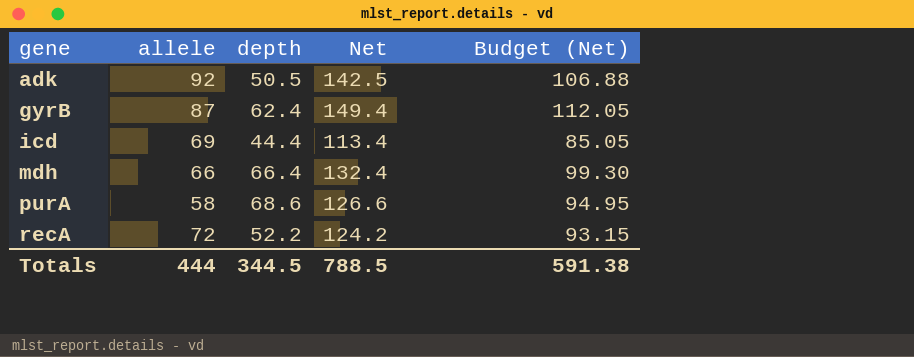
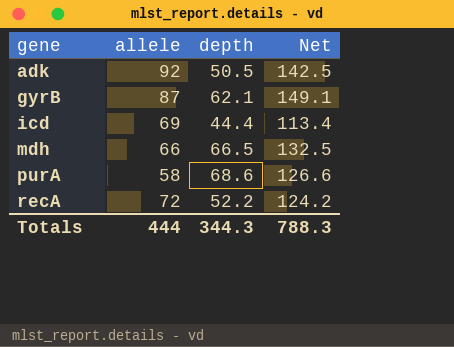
column Budget (Net) | formula: [Net] * 0.75 -> none
gyrB | depth: 62.4 -> 62.1
gyrB | Net: 149.4 -> 149.1
mdh | depth: 66.4 -> 66.5
mdh | Net: 132.4 -> 132.5
Totals | depth: 344.5 -> 344.3
Totals | Net: 788.5 -> 788.3

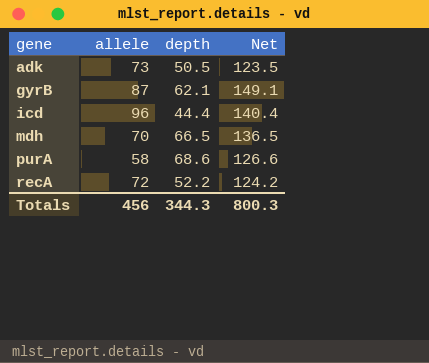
adk | allele: 92 -> 73
adk | Net: 142.5 -> 123.5
icd | allele: 69 -> 96
icd | Net: 113.4 -> 140.4
mdh | allele: 66 -> 70
mdh | Net: 132.5 -> 136.5
Totals | allele: 444 -> 456
Totals | Net: 788.3 -> 800.3

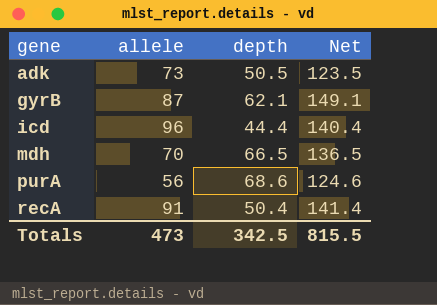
purA | allele: 58 -> 56
purA | Net: 126.6 -> 124.6
recA | allele: 72 -> 91
recA | depth: 52.2 -> 50.4
recA | Net: 124.2 -> 141.4
Totals | allele: 456 -> 473
Totals | depth: 344.3 -> 342.5
Totals | Net: 800.3 -> 815.5

